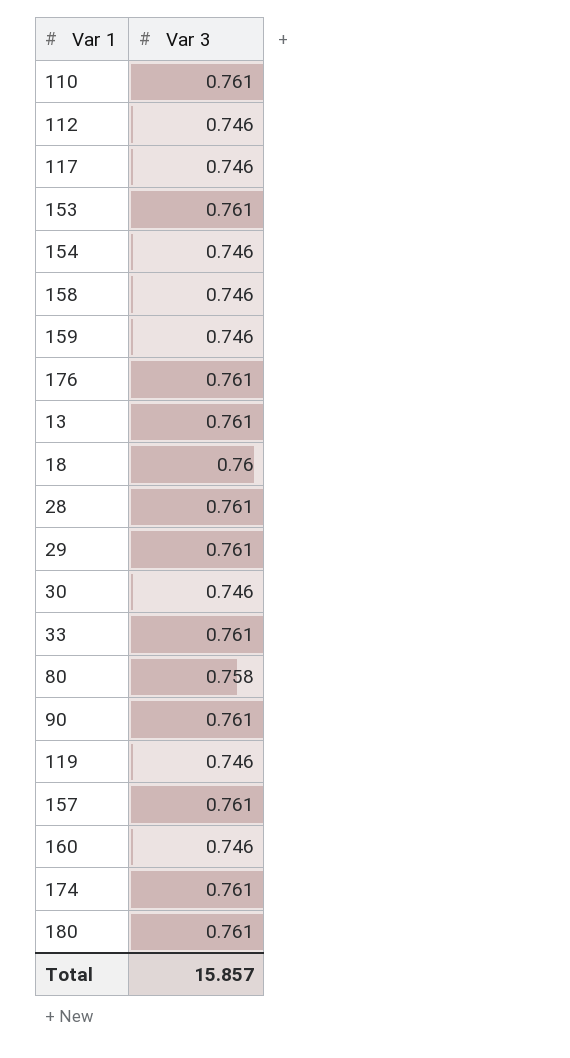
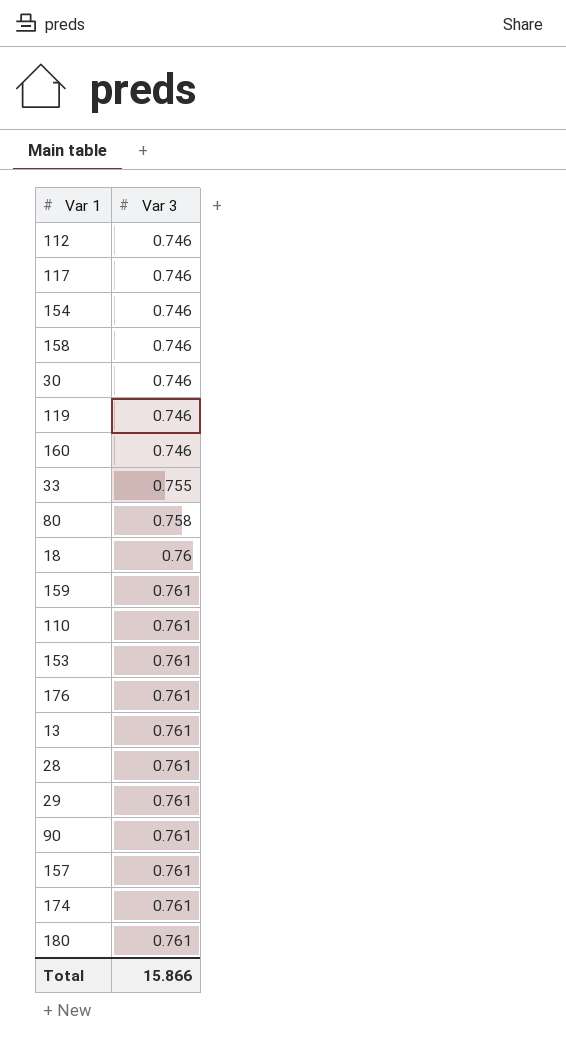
row order: none -> Var 3 ascending
33 | Var 3: 0.761 -> 0.755
159 | Var 3: 0.746 -> 0.761
Total | Var 3: 15.857 -> 15.866

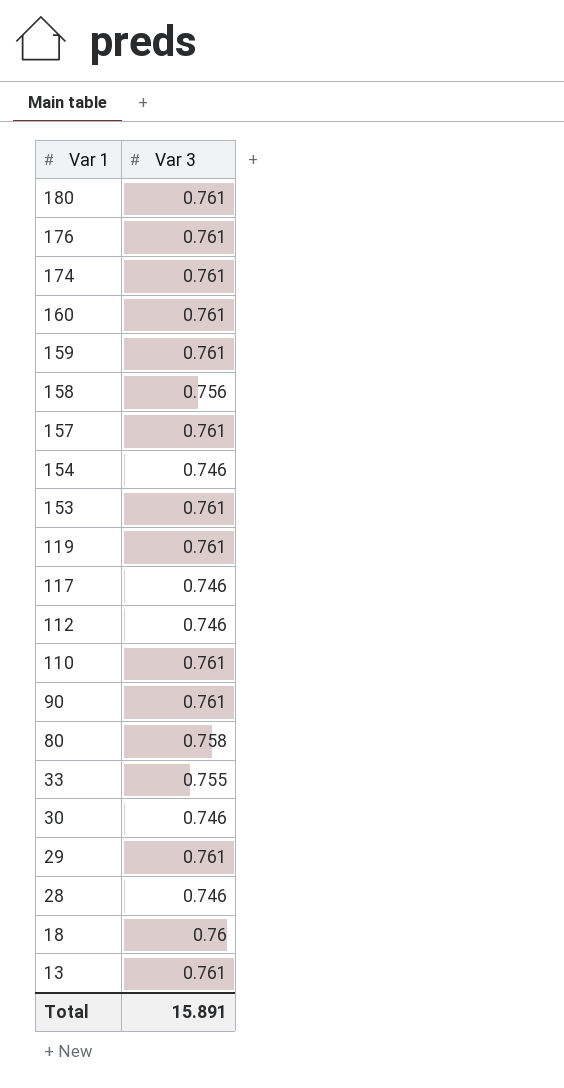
row order: Var 3 ascending -> Var 1 descending
160 | Var 3: 0.746 -> 0.761
158 | Var 3: 0.746 -> 0.756
119 | Var 3: 0.746 -> 0.761
28 | Var 3: 0.761 -> 0.746
Total | Var 3: 15.866 -> 15.891

